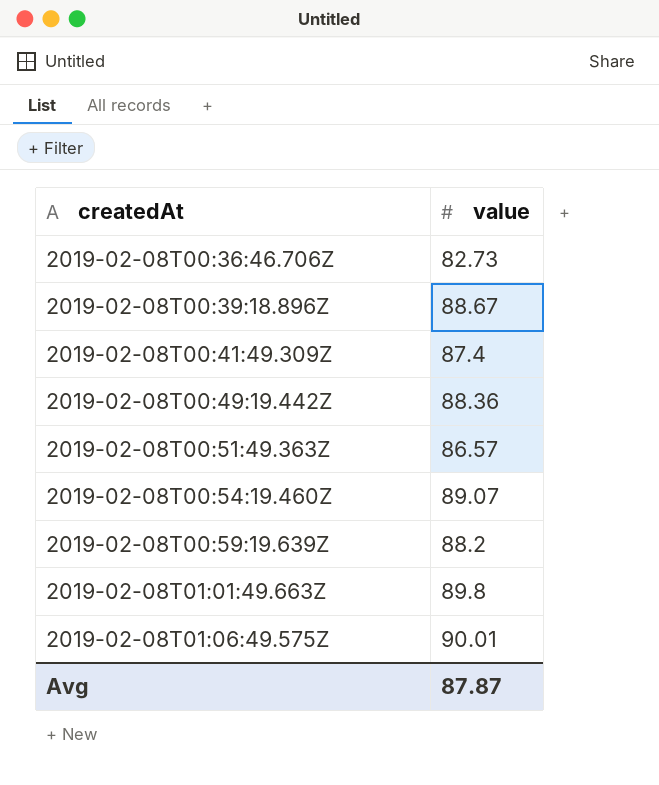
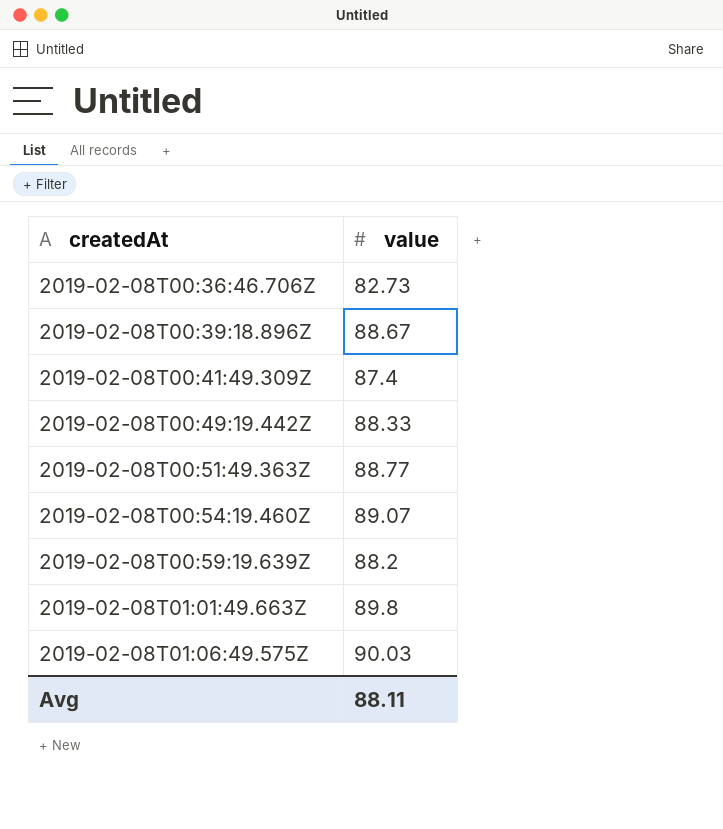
2019-02-08T00:49:19.442Z | value: 88.36 -> 88.33
2019-02-08T00:51:49.363Z | value: 86.57 -> 88.77
2019-02-08T01:06:49.575Z | value: 90.01 -> 90.03
Avg | value: 87.87 -> 88.11

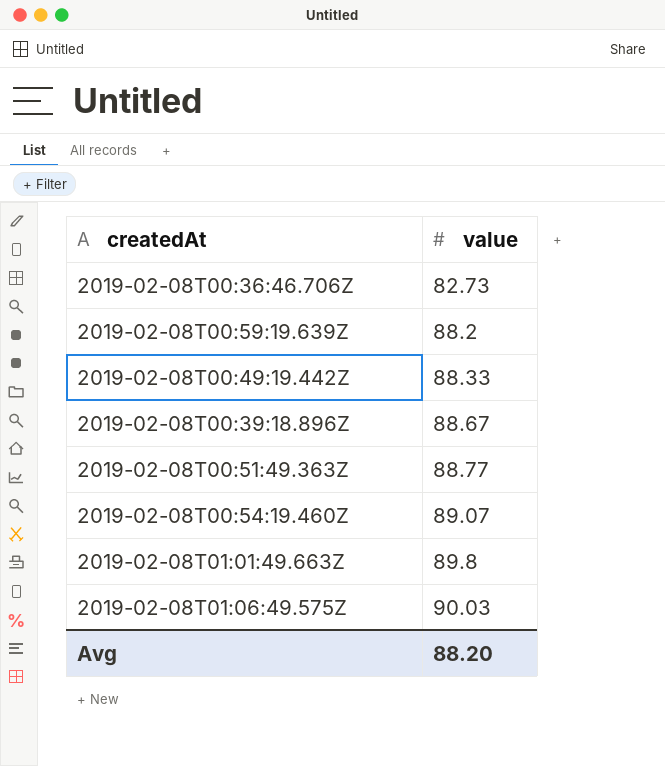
row order: createdAt ascending -> value ascending
row 2019-02-08T00:41:49.309Z: 87.4 -> none
Avg | value: 88.11 -> 88.20

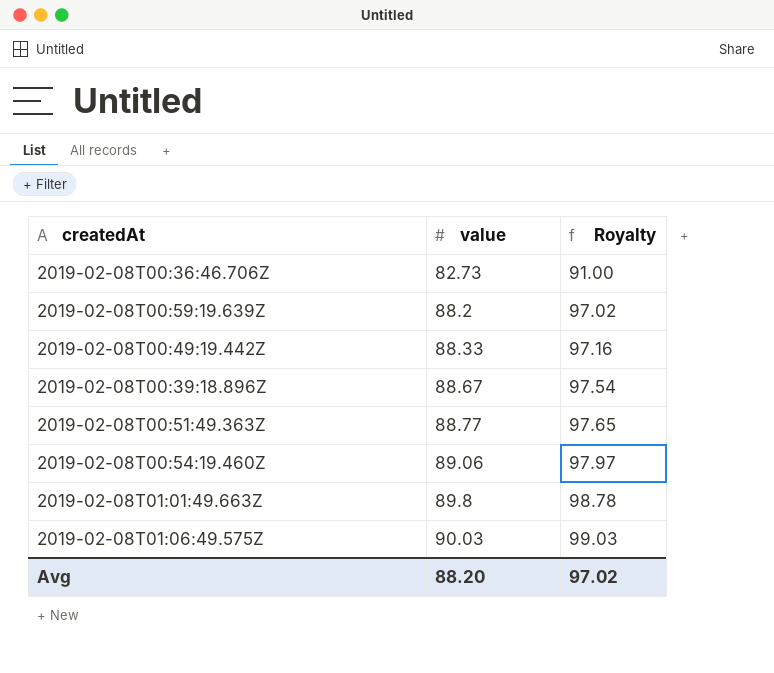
column Royalty | formula: none -> [value] * 1.1
2019-02-08T00:54:19.460Z | value: 89.07 -> 89.06

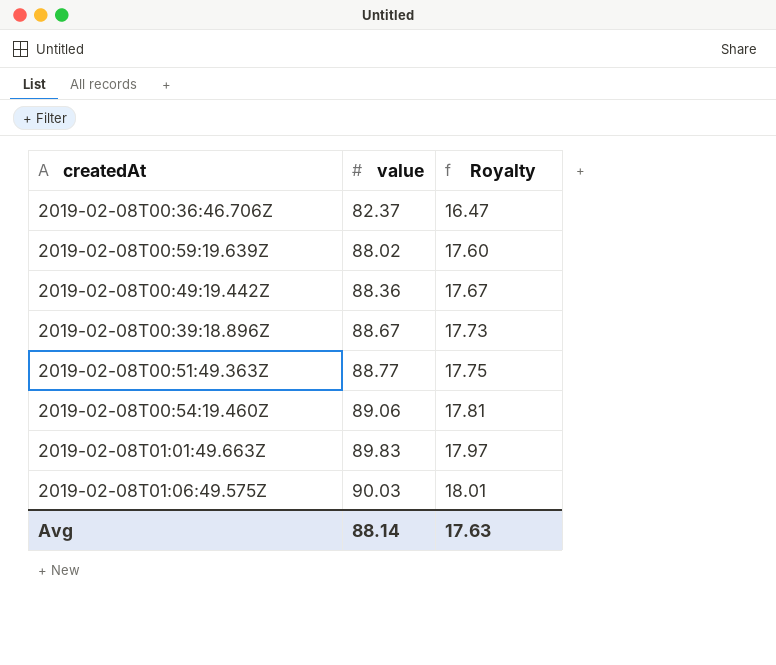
column Royalty | formula: [value] * 1.1 -> [value] * 0.2
2019-02-08T00:36:46.706Z | value: 82.73 -> 82.37
2019-02-08T00:59:19.639Z | value: 88.2 -> 88.02
2019-02-08T00:49:19.442Z | value: 88.33 -> 88.36
2019-02-08T01:01:49.663Z | value: 89.8 -> 89.83
Avg | value: 88.20 -> 88.14
Avg | Royalty: 97.02 -> 17.63

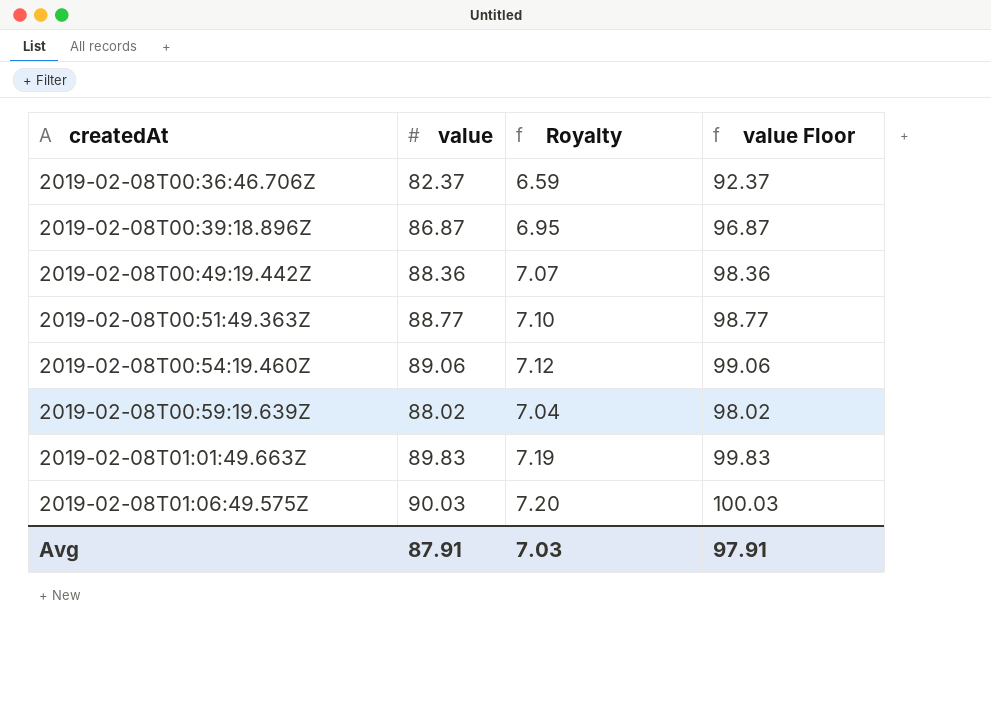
row order: value ascending -> createdAt ascending
column Royalty | formula: [value] * 0.2 -> [value] * 0.08
column value Floor | formula: none -> [value] + 10
2019-02-08T00:39:18.896Z | value: 88.67 -> 86.87
Avg | value: 88.14 -> 87.91
Avg | Royalty: 17.63 -> 7.03

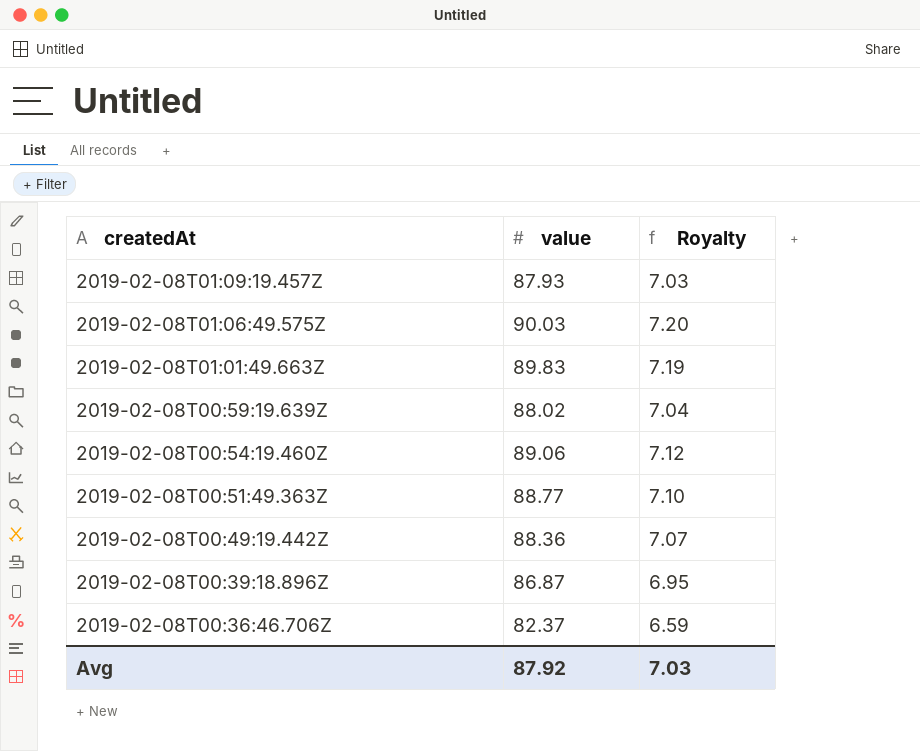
row order: createdAt ascending -> createdAt descending
column value Floor | formula: [value] + 10 -> none
row 2019-02-08T01:09:19.457Z: none -> 87.93 | 7.03
Avg | value: 87.91 -> 87.92

